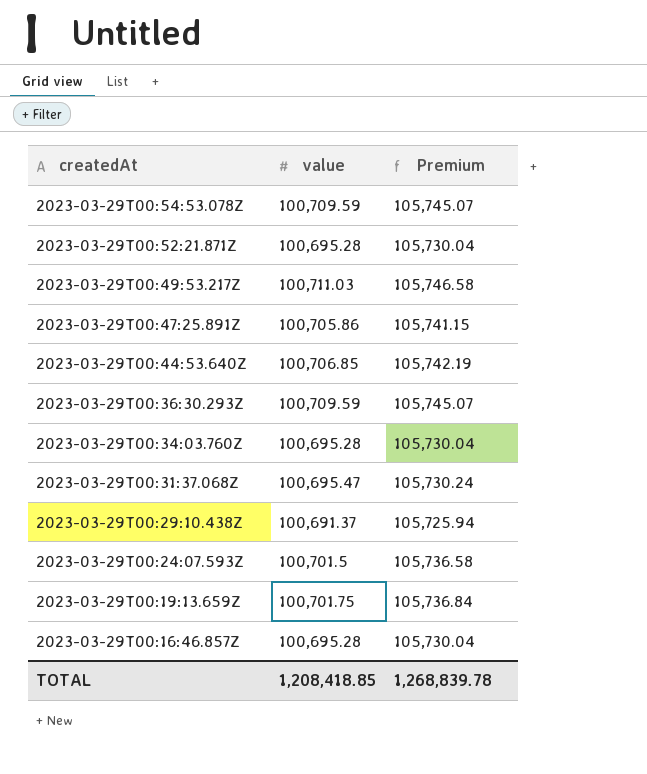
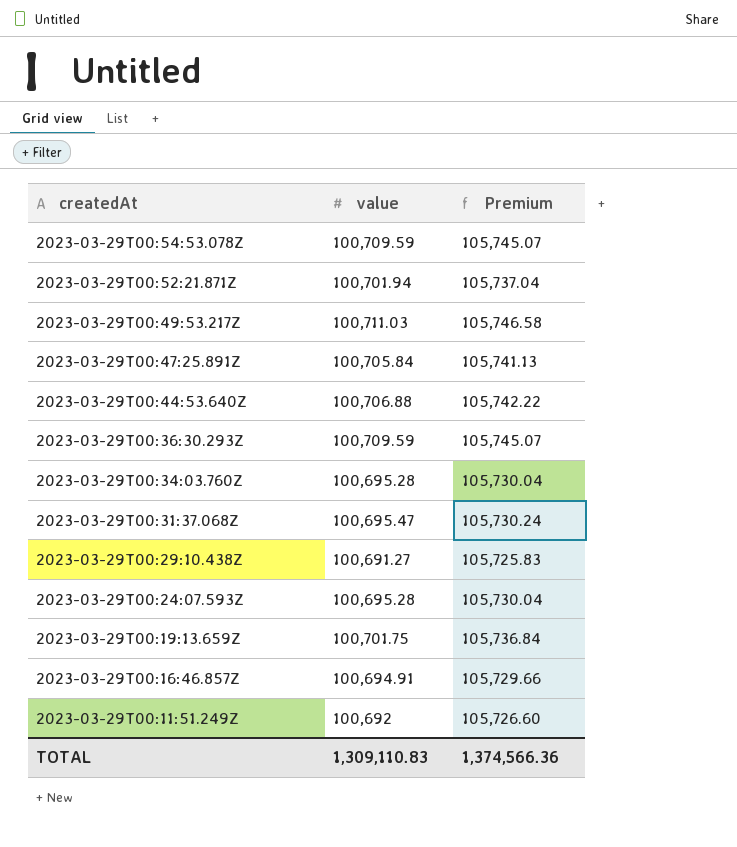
2023-03-29T00:52:21.871Z | value: 100,695.28 -> 100,701.94
2023-03-29T00:52:21.871Z | Premium: 105,730.04 -> 105,737.04
2023-03-29T00:47:25.891Z | value: 100,705.86 -> 100,705.84
2023-03-29T00:47:25.891Z | Premium: 105,741.15 -> 105,741.13
2023-03-29T00:44:53.640Z | value: 100,706.85 -> 100,706.88
2023-03-29T00:44:53.640Z | Premium: 105,742.19 -> 105,742.22
2023-03-29T00:29:10.438Z | value: 100,691.37 -> 100,691.27
2023-03-29T00:29:10.438Z | Premium: 105,725.94 -> 105,725.83
2023-03-29T00:24:07.593Z | value: 100,701.5 -> 100,695.28
2023-03-29T00:24:07.593Z | Premium: 105,736.58 -> 105,730.04
2023-03-29T00:16:46.857Z | value: 100,695.28 -> 100,694.91
2023-03-29T00:16:46.857Z | Premium: 105,730.04 -> 105,729.66
row 2023-03-29T00:11:51.249Z: none -> 100,692 | 105,726.60
TOTAL | value: 1,208,418.85 -> 1,309,110.83
TOTAL | Premium: 1,268,839.78 -> 1,374,566.36

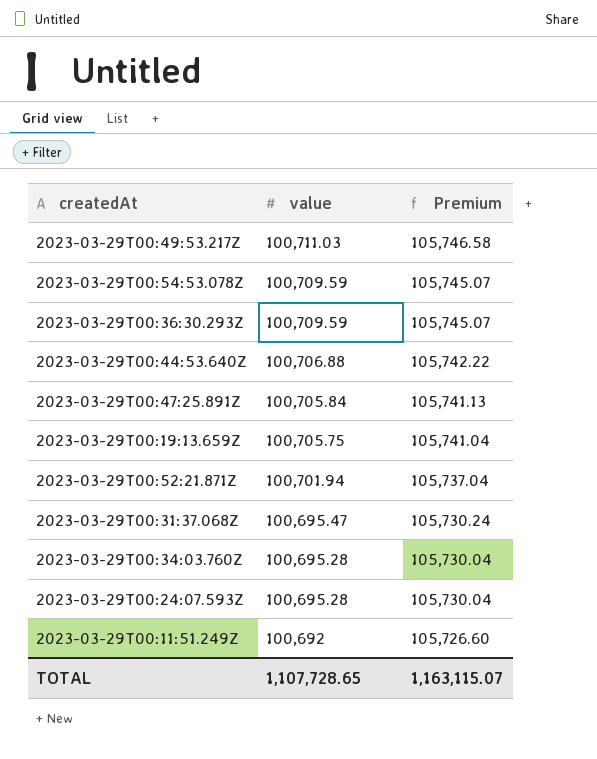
row order: createdAt descending -> value descending
row 2023-03-29T00:29:10.438Z: 100,691.27 | 105,725.83 -> none
row 2023-03-29T00:16:46.857Z: 100,694.91 | 105,729.66 -> none
2023-03-29T00:19:13.659Z | value: 100,701.75 -> 100,705.75
2023-03-29T00:19:13.659Z | Premium: 105,736.84 -> 105,741.04
TOTAL | value: 1,309,110.83 -> 1,107,728.65
TOTAL | Premium: 1,374,566.36 -> 1,163,115.07

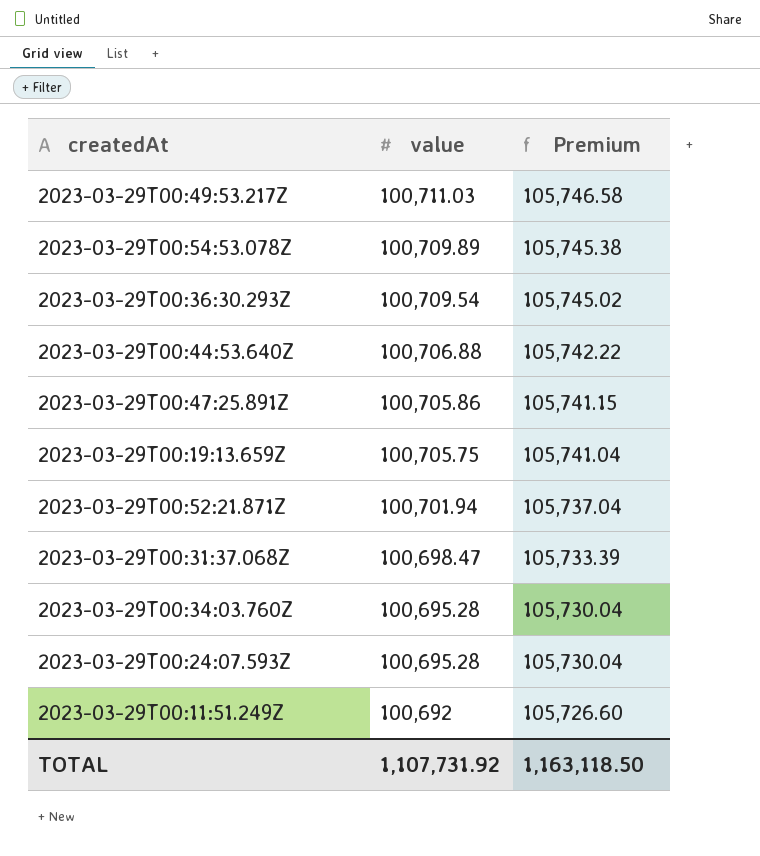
2023-03-29T00:54:53.078Z | value: 100,709.59 -> 100,709.89
2023-03-29T00:54:53.078Z | Premium: 105,745.07 -> 105,745.38
2023-03-29T00:36:30.293Z | value: 100,709.59 -> 100,709.54
2023-03-29T00:36:30.293Z | Premium: 105,745.07 -> 105,745.02
2023-03-29T00:47:25.891Z | value: 100,705.84 -> 100,705.86
2023-03-29T00:47:25.891Z | Premium: 105,741.13 -> 105,741.15
2023-03-29T00:31:37.068Z | value: 100,695.47 -> 100,698.47
2023-03-29T00:31:37.068Z | Premium: 105,730.24 -> 105,733.39
TOTAL | value: 1,107,728.65 -> 1,107,731.92
TOTAL | Premium: 1,163,115.07 -> 1,163,118.50

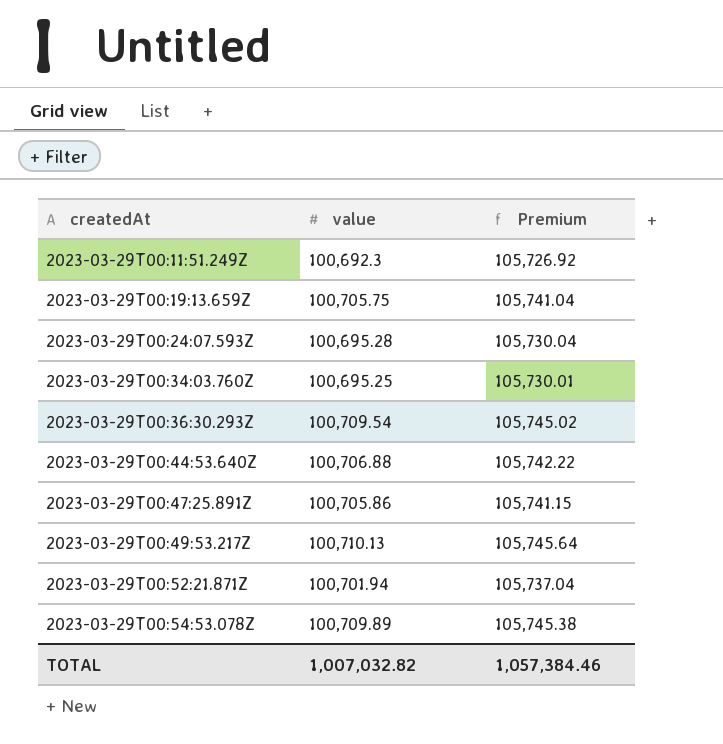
row order: value descending -> createdAt ascending
row 2023-03-29T00:31:37.068Z: 100,698.47 | 105,733.39 -> none
2023-03-29T00:11:51.249Z | value: 100,692 -> 100,692.3
2023-03-29T00:11:51.249Z | Premium: 105,726.60 -> 105,726.92
2023-03-29T00:34:03.760Z | value: 100,695.28 -> 100,695.25
2023-03-29T00:34:03.760Z | Premium: 105,730.04 -> 105,730.01
2023-03-29T00:49:53.217Z | value: 100,711.03 -> 100,710.13
2023-03-29T00:49:53.217Z | Premium: 105,746.58 -> 105,745.64
TOTAL | value: 1,107,731.92 -> 1,007,032.82
TOTAL | Premium: 1,163,118.50 -> 1,057,384.46

